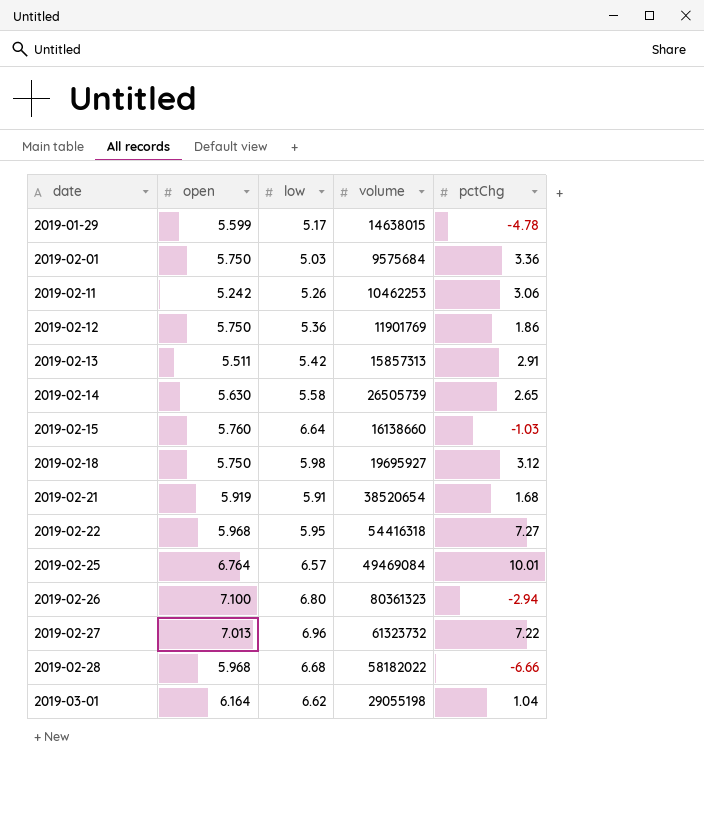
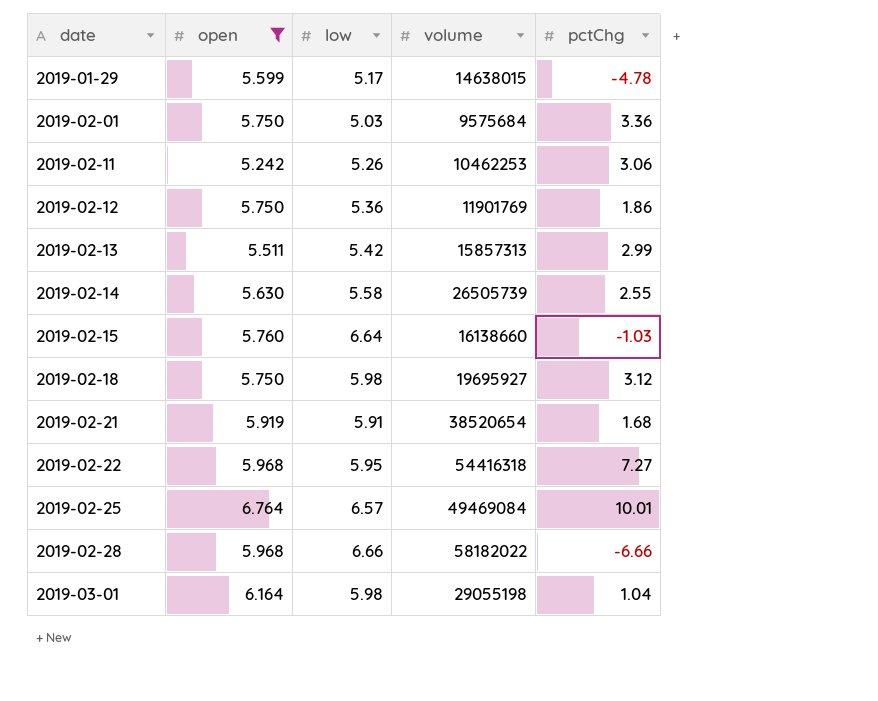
filter: none -> open <= 6.764
2019-02-13 | pctChg: 2.91 -> 2.99
2019-02-14 | pctChg: 2.65 -> 2.55
2019-02-28 | low: 6.68 -> 6.66
2019-03-01 | low: 6.62 -> 5.98

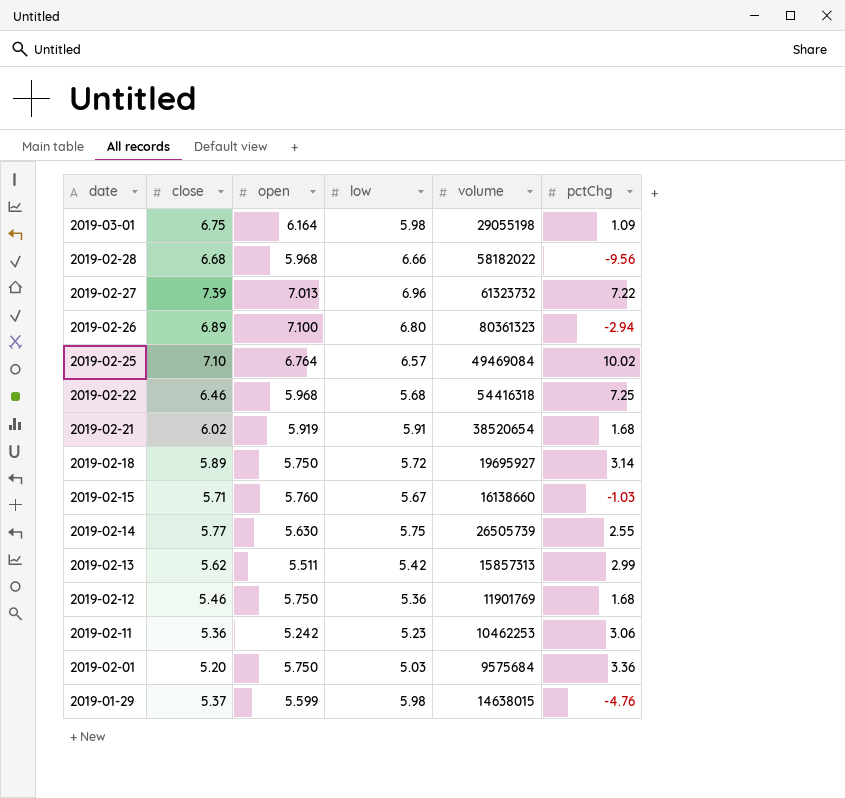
filter: open <= 6.764 -> none
row order: date ascending -> date descending
column close | position: none -> 2
2019-03-01 | pctChg: 1.04 -> 1.09
2019-02-28 | pctChg: -6.66 -> -9.56
2019-02-25 | pctChg: 10.01 -> 10.02
2019-02-22 | low: 5.95 -> 5.68
2019-02-22 | pctChg: 7.27 -> 7.25
2019-02-18 | low: 5.98 -> 5.72
2019-02-18 | pctChg: 3.12 -> 3.14
2019-02-15 | low: 6.64 -> 5.67
2019-02-14 | low: 5.58 -> 5.75
2019-02-12 | pctChg: 1.86 -> 1.68
2019-02-11 | low: 5.26 -> 5.23
2019-01-29 | low: 5.17 -> 5.98
2019-01-29 | pctChg: -4.78 -> -4.76

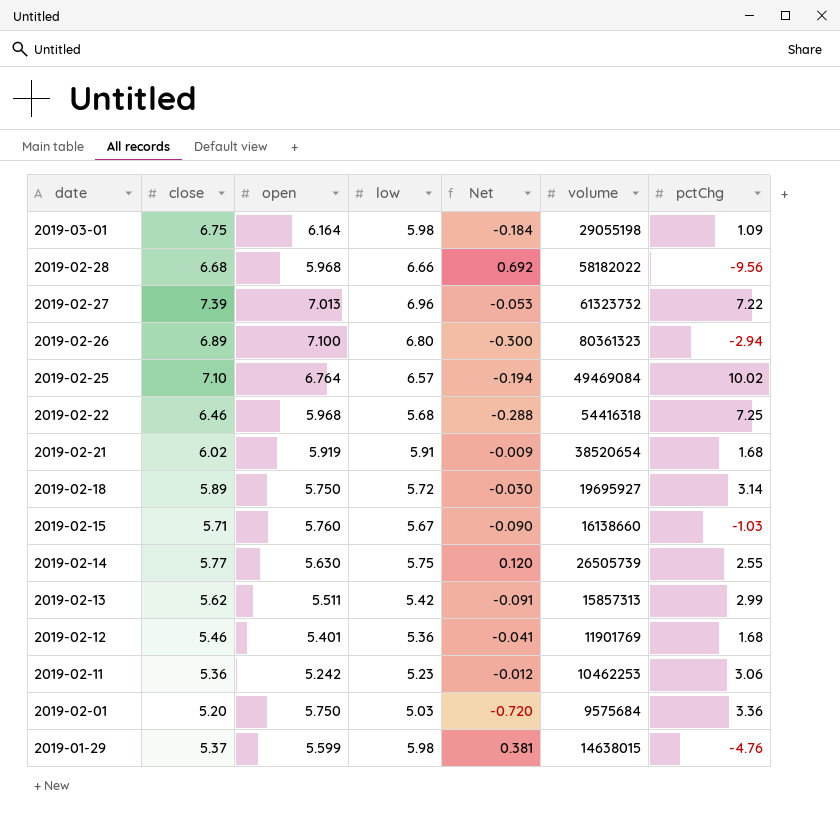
column Net | formula: none -> [low] - [open]
2019-02-12 | open: 5.750 -> 5.401

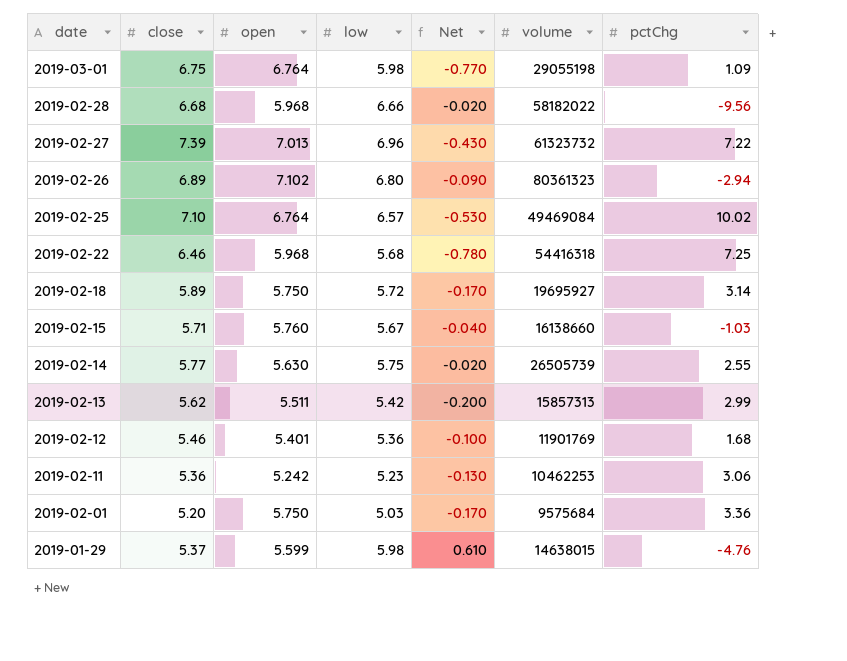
column Net | formula: [low] - [open] -> [low] - [close]
row 2019-02-21: 6.02 | 5.919 | 5.91 | -0.009 | 38520654 | 1.68 -> none
2019-03-01 | open: 6.164 -> 6.764
2019-02-26 | open: 7.100 -> 7.102

